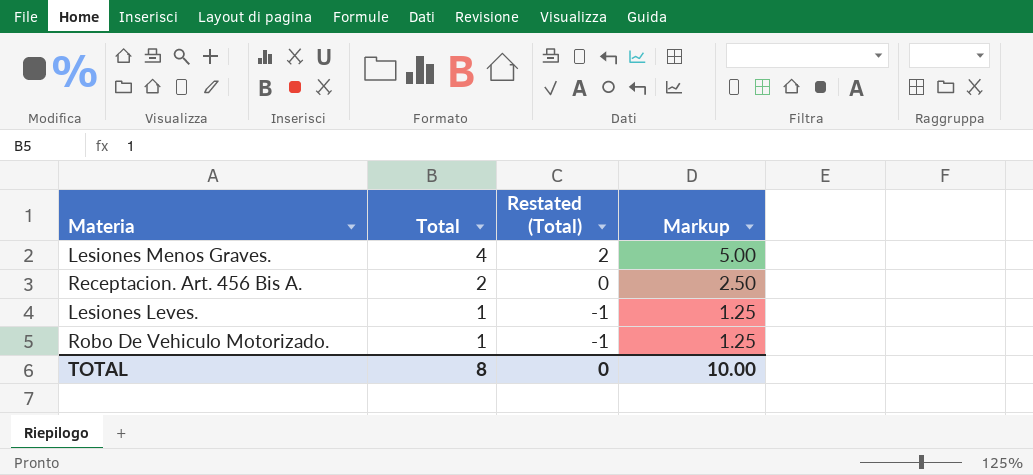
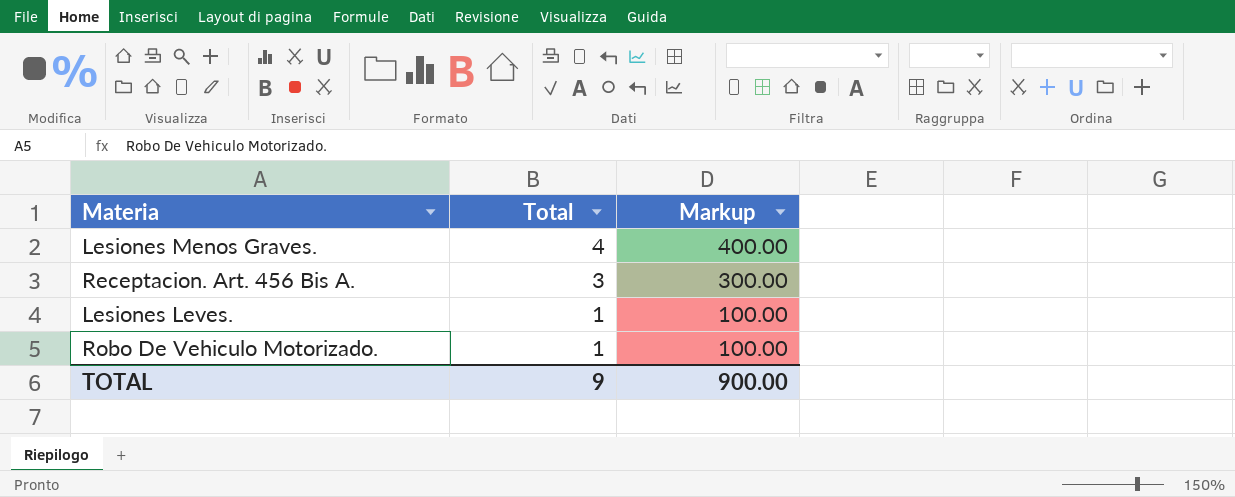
column Restated (Total) | formula: [Total] - 2 -> none
column Markup | formula: [Total] * 1.25 -> [Total] * 100
Receptacion. Art. 456 Bis A. | Total: 2 -> 3
TOTAL | Total: 8 -> 9
TOTAL | Markup: 10.00 -> 900.00

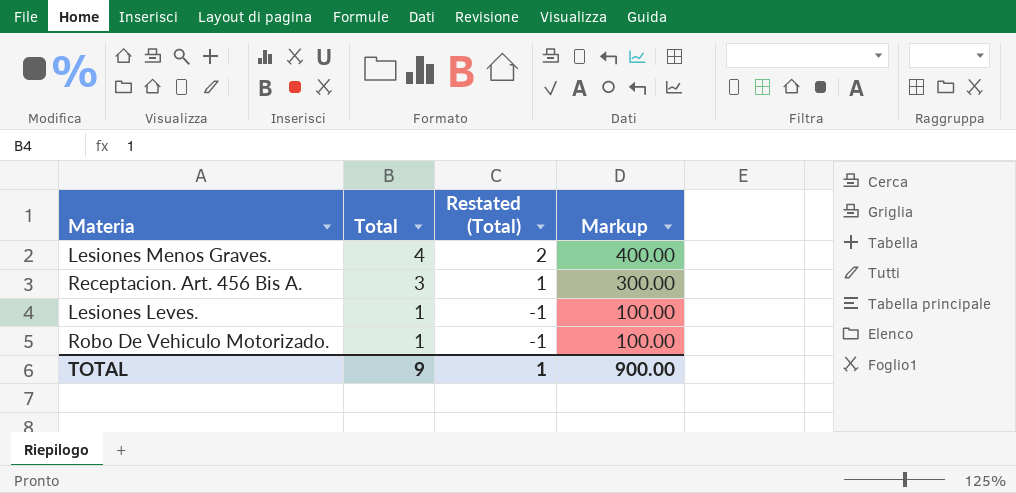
column Restated (Total) | formula: none -> [Total] - 2

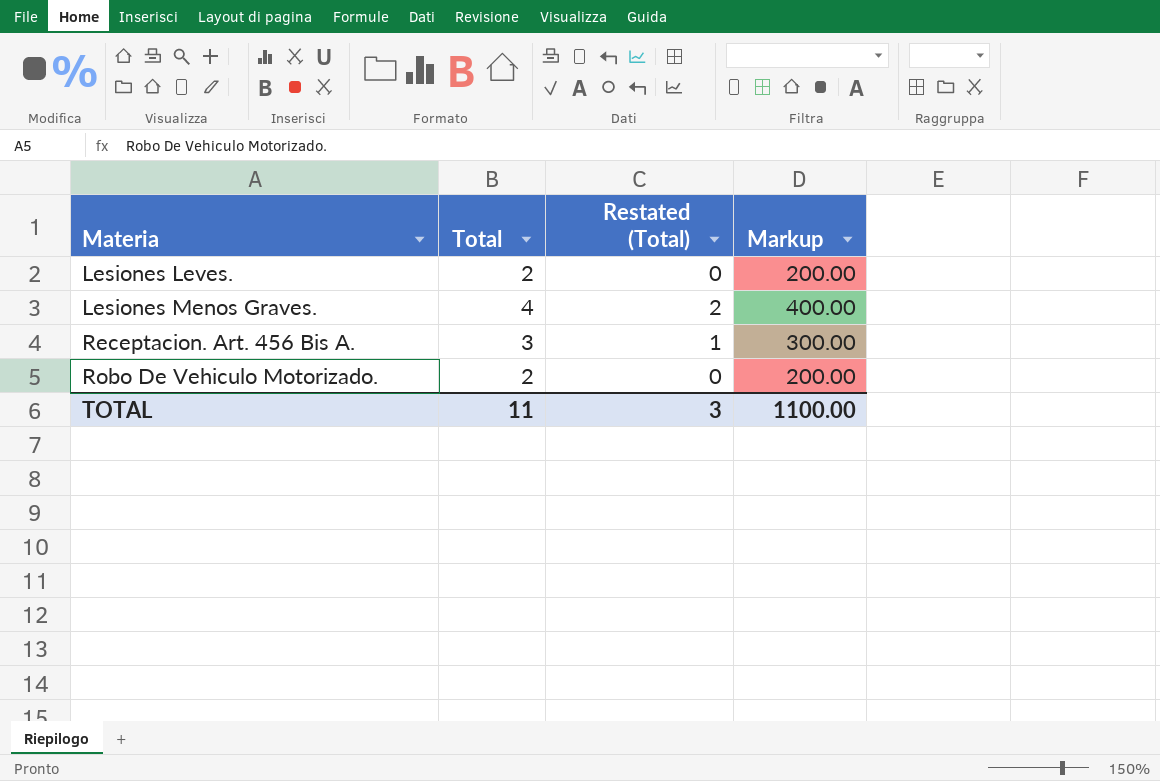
row order: Total descending -> Materia ascending
Lesiones Leves. | Total: 1 -> 2
Lesiones Leves. | Restated (Total): -1 -> 0
Lesiones Leves. | Markup: 100.00 -> 200.00
Robo De Vehiculo Motorizado. | Total: 1 -> 2
Robo De Vehiculo Motorizado. | Restated (Total): -1 -> 0
Robo De Vehiculo Motorizado. | Markup: 100.00 -> 200.00
TOTAL | Total: 9 -> 11
TOTAL | Restated (Total): 1 -> 3
TOTAL | Markup: 900.00 -> 1100.00

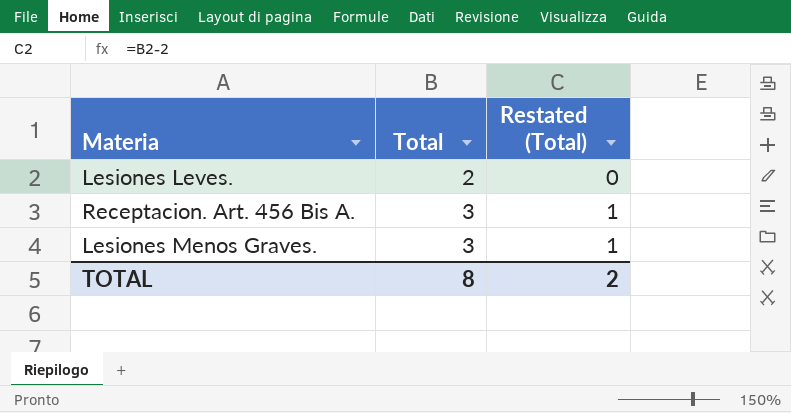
row order: Materia ascending -> Total ascending
column Markup | formula: [Total] * 100 -> none
row Robo De Vehiculo Motorizado.: 2 | 0 | 200.00 -> none
Lesiones Menos Graves. | Total: 4 -> 3
Lesiones Menos Graves. | Restated (Total): 2 -> 1
TOTAL | Total: 11 -> 8
TOTAL | Restated (Total): 3 -> 2

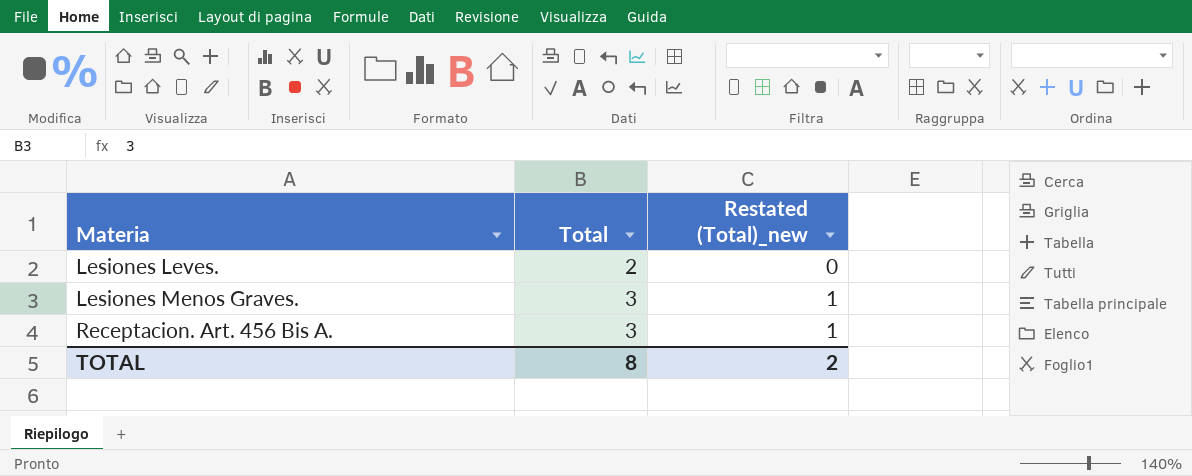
row order: Total ascending -> Materia ascending
column name: Restated (Total) -> Restated (Total)_new

